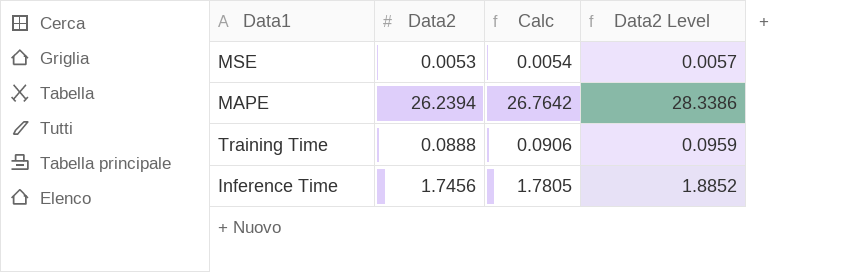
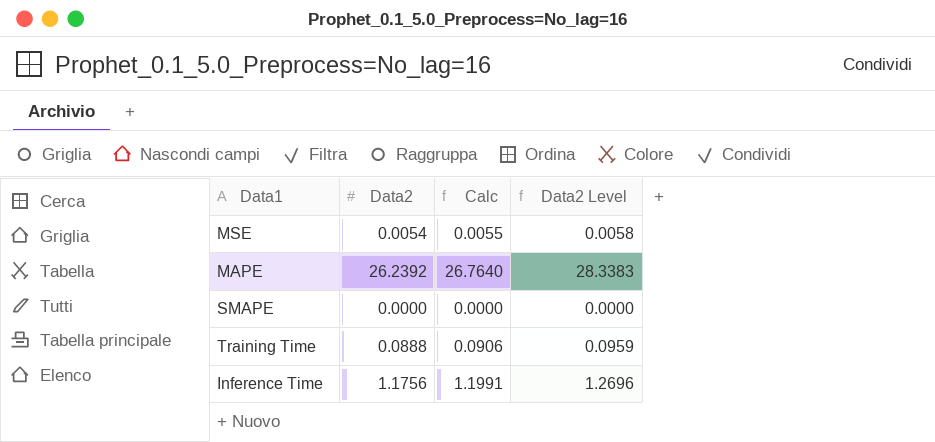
MSE | Data2: 0.0053 -> 0.0054
MSE | Calc: 0.0054 -> 0.0055
MSE | Data2 Level: 0.0057 -> 0.0058
MAPE | Data2: 26.2394 -> 26.2392
MAPE | Calc: 26.7642 -> 26.7640
MAPE | Data2 Level: 28.3386 -> 28.3383
row SMAPE: none -> 0.0000 | 0.0000 | 0.0000
Inference Time | Data2: 1.7456 -> 1.1756
Inference Time | Calc: 1.7805 -> 1.1991
Inference Time | Data2 Level: 1.8852 -> 1.2696

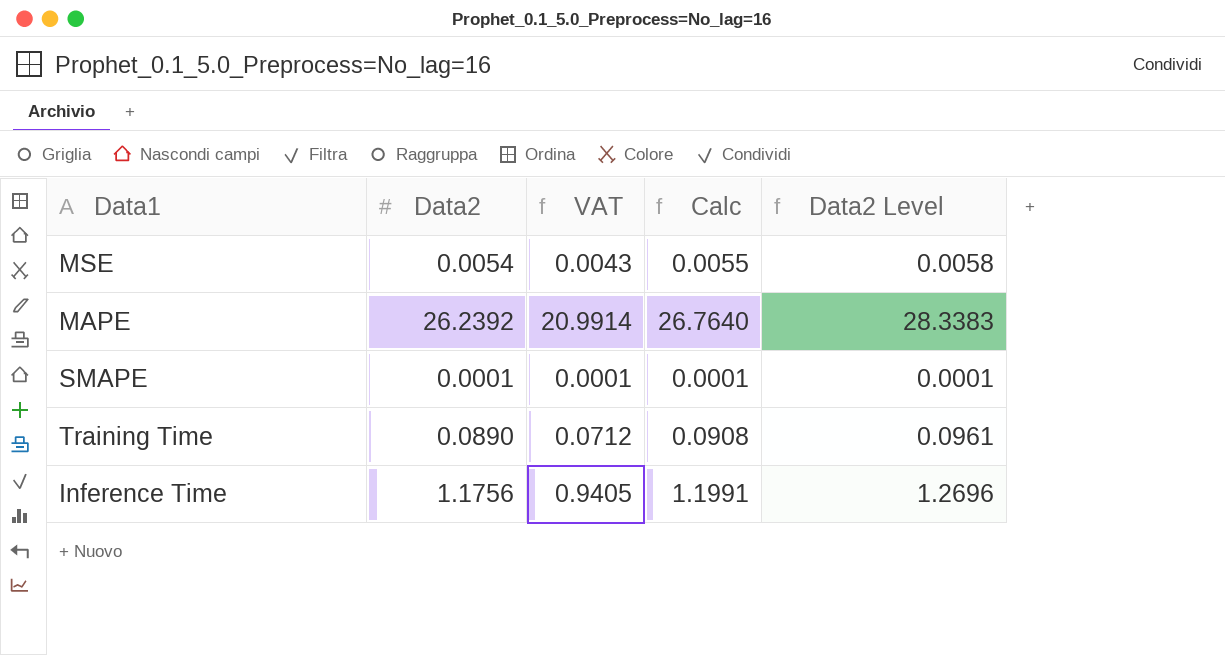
column VAT | formula: none -> [Data2] * 0.8
SMAPE | Data2: 0.0000 -> 0.0001
SMAPE | Calc: 0.0000 -> 0.0001
SMAPE | Data2 Level: 0.0000 -> 0.0001
Training Time | Data2: 0.0888 -> 0.0890
Training Time | Calc: 0.0906 -> 0.0908
Training Time | Data2 Level: 0.0959 -> 0.0961

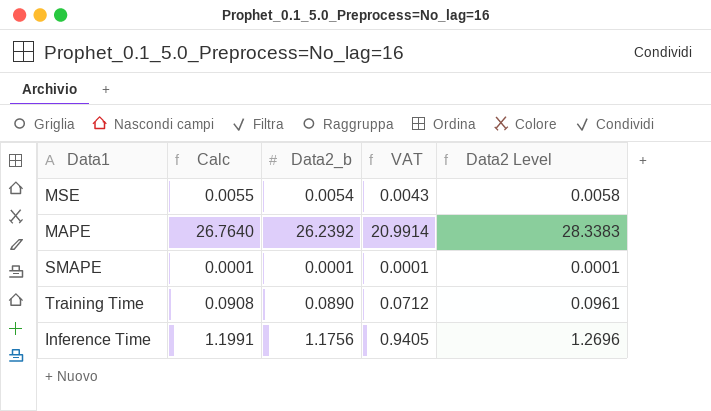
column Calc | position: 4 -> 2
column name: Data2 -> Data2_b

